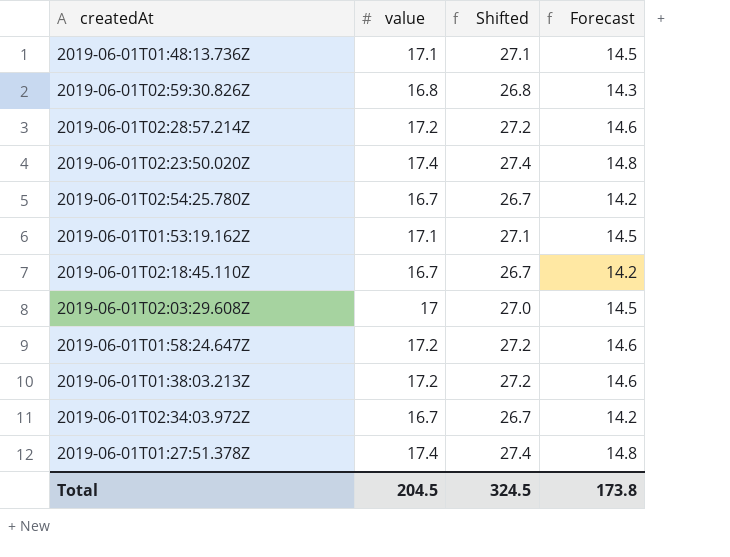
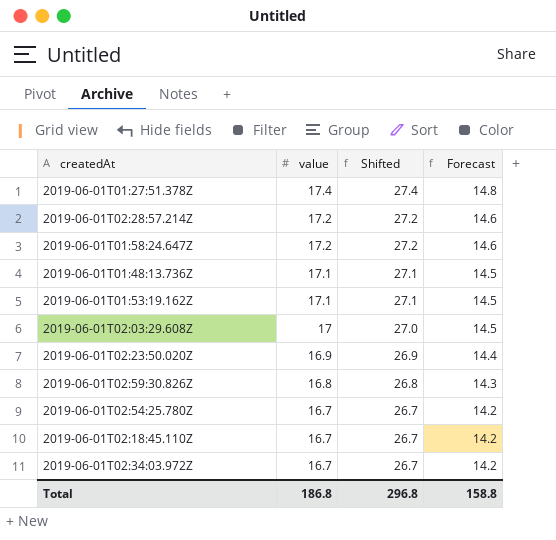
row order: none -> value descending
row 2019-06-01T01:38:03.213Z: 17.2 | 27.2 | 14.6 -> none
2019-06-01T02:23:50.020Z | value: 17.4 -> 16.9
2019-06-01T02:23:50.020Z | Shifted: 27.4 -> 26.9
2019-06-01T02:23:50.020Z | Forecast: 14.8 -> 14.4
Total | value: 204.5 -> 186.8
Total | Shifted: 324.5 -> 296.8
Total | Forecast: 173.8 -> 158.8

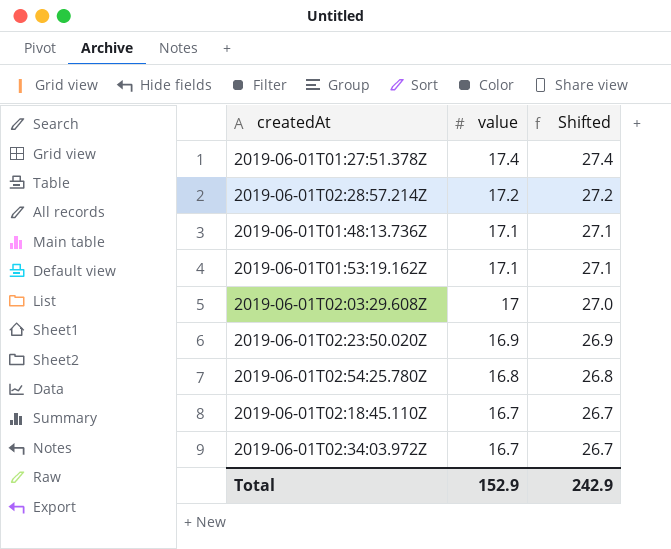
column Forecast | formula: [value] * 0.85 -> none
row 2019-06-01T01:58:24.647Z: 17.2 | 27.2 | 14.6 -> none
row 2019-06-01T02:59:30.826Z: 16.8 | 26.8 | 14.3 -> none
2019-06-01T02:54:25.780Z | value: 16.7 -> 16.8
2019-06-01T02:54:25.780Z | Shifted: 26.7 -> 26.8
Total | value: 186.8 -> 152.9
Total | Shifted: 296.8 -> 242.9

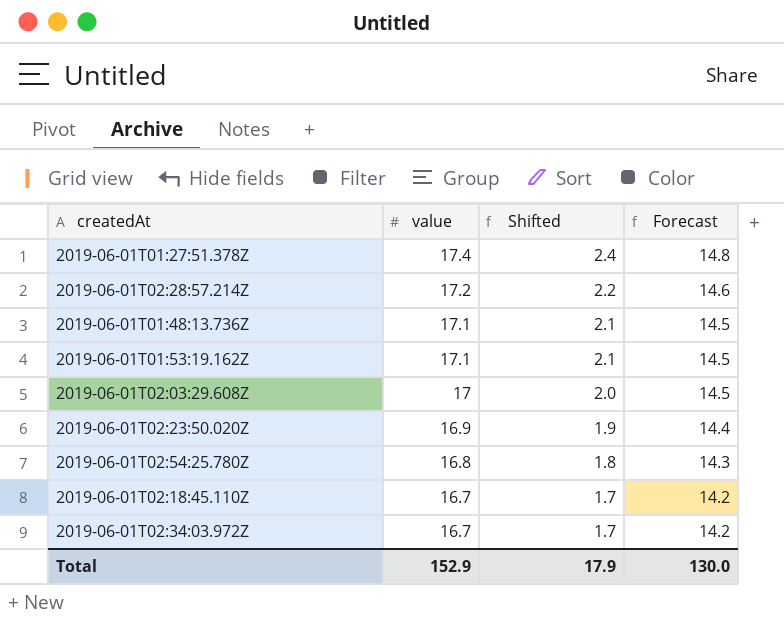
column Shifted | formula: [value] + 10 -> [value] - 15
column Forecast | formula: none -> [value] * 0.85
Total | Shifted: 242.9 -> 17.9

